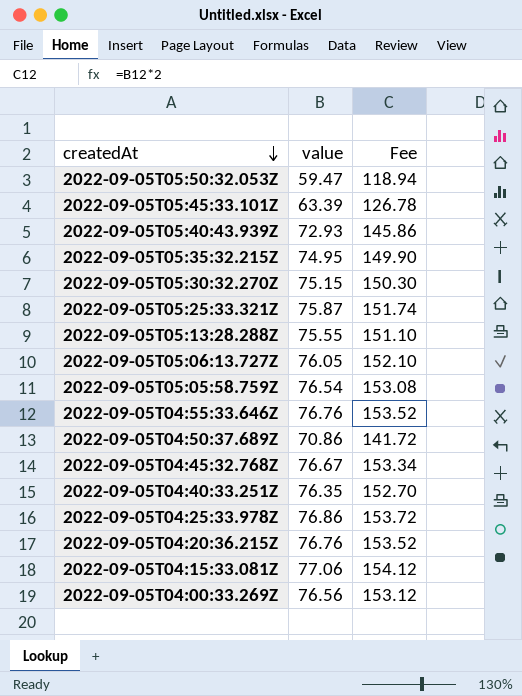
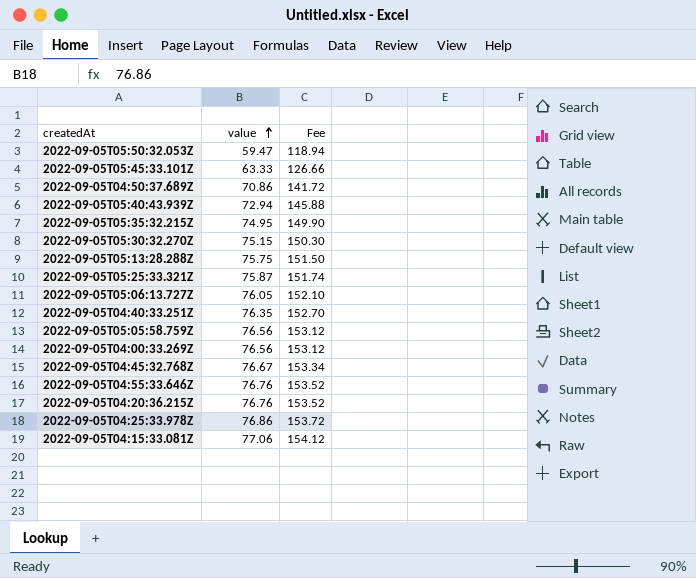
row order: createdAt descending -> value ascending
2022-09-05T05:45:33.101Z | value: 63.39 -> 63.33
2022-09-05T05:45:33.101Z | Fee: 126.78 -> 126.66
2022-09-05T05:40:43.939Z | value: 72.93 -> 72.94
2022-09-05T05:40:43.939Z | Fee: 145.86 -> 145.88
2022-09-05T05:13:28.288Z | value: 75.55 -> 75.75
2022-09-05T05:13:28.288Z | Fee: 151.10 -> 151.50
2022-09-05T05:05:58.759Z | value: 76.54 -> 76.56
2022-09-05T05:05:58.759Z | Fee: 153.08 -> 153.12

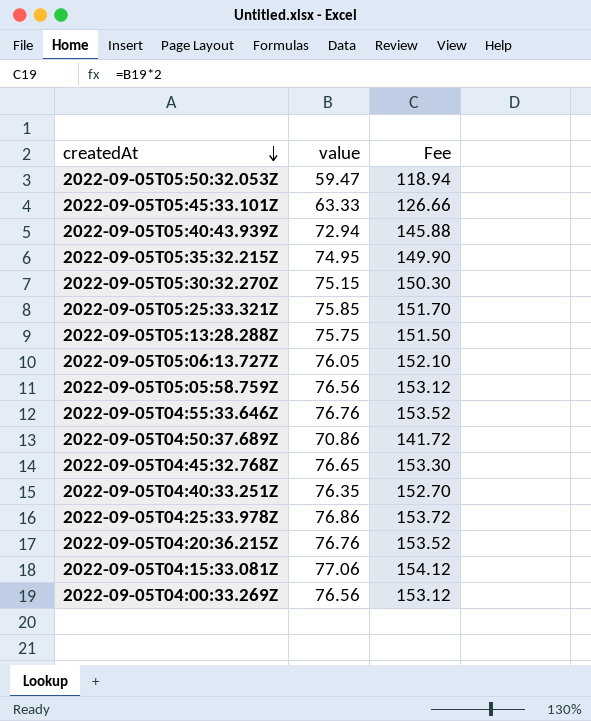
row order: value ascending -> createdAt descending
2022-09-05T05:25:33.321Z | value: 75.87 -> 75.85
2022-09-05T05:25:33.321Z | Fee: 151.74 -> 151.70
2022-09-05T04:45:32.768Z | value: 76.67 -> 76.65
2022-09-05T04:45:32.768Z | Fee: 153.34 -> 153.30

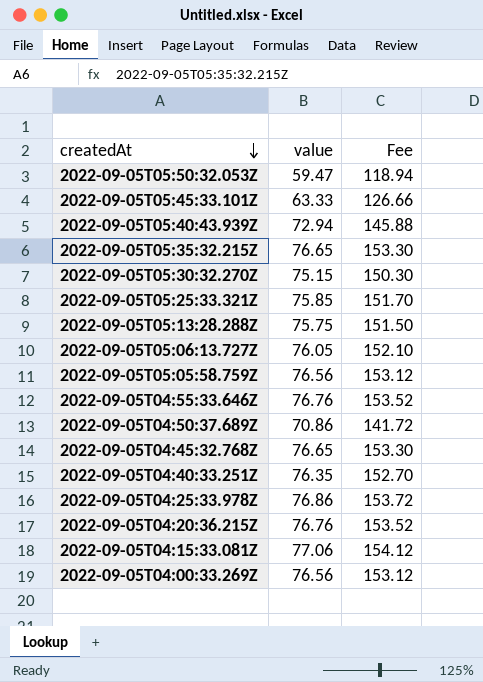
2022-09-05T05:35:32.215Z | value: 74.95 -> 76.65
2022-09-05T05:35:32.215Z | Fee: 149.90 -> 153.30

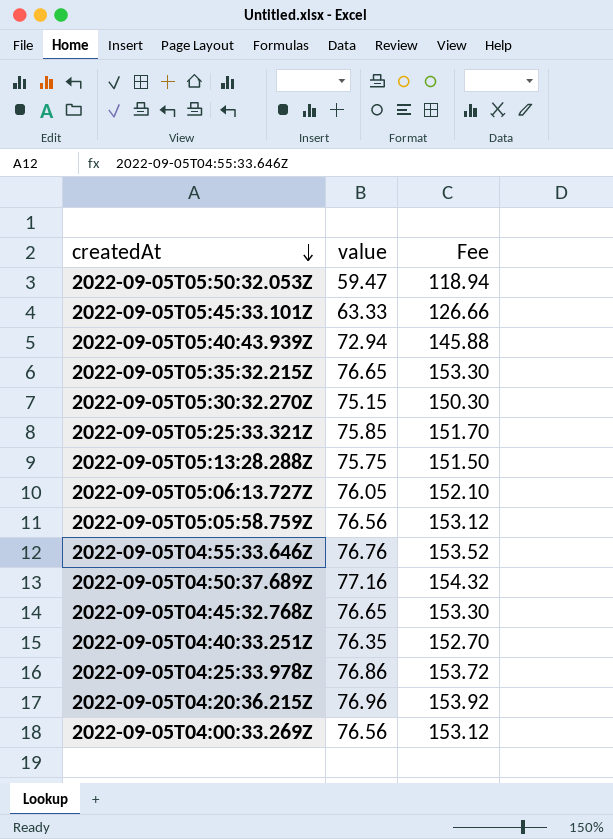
row 2022-09-05T04:15:33.081Z: 77.06 | 154.12 -> none
2022-09-05T04:50:37.689Z | value: 70.86 -> 77.16
2022-09-05T04:50:37.689Z | Fee: 141.72 -> 154.32
2022-09-05T04:20:36.215Z | value: 76.76 -> 76.96
2022-09-05T04:20:36.215Z | Fee: 153.52 -> 153.92

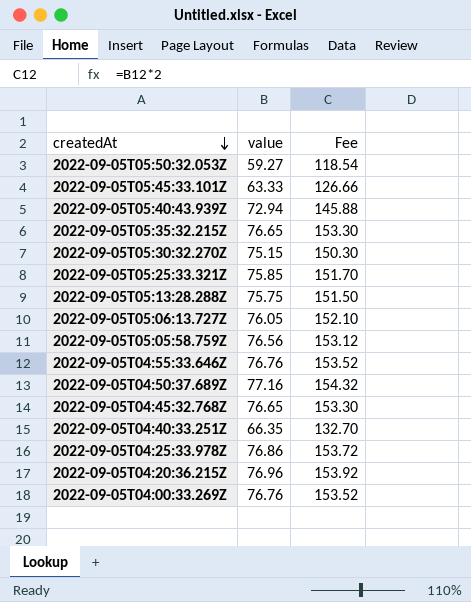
2022-09-05T05:50:32.053Z | value: 59.47 -> 59.27
2022-09-05T05:50:32.053Z | Fee: 118.94 -> 118.54
2022-09-05T04:40:33.251Z | value: 76.35 -> 66.35
2022-09-05T04:40:33.251Z | Fee: 152.70 -> 132.70
2022-09-05T04:00:33.269Z | value: 76.56 -> 76.76
2022-09-05T04:00:33.269Z | Fee: 153.12 -> 153.52

